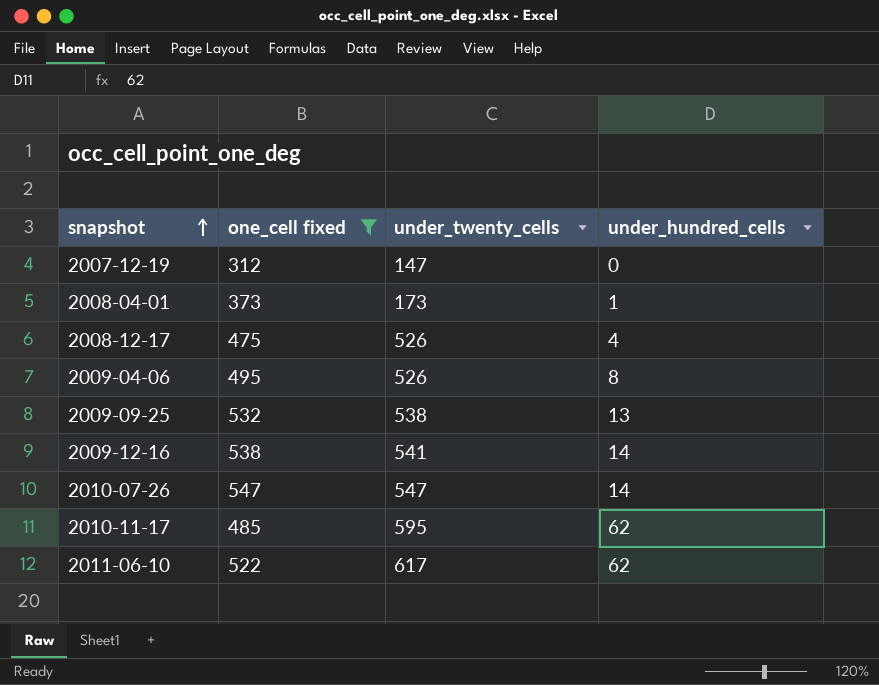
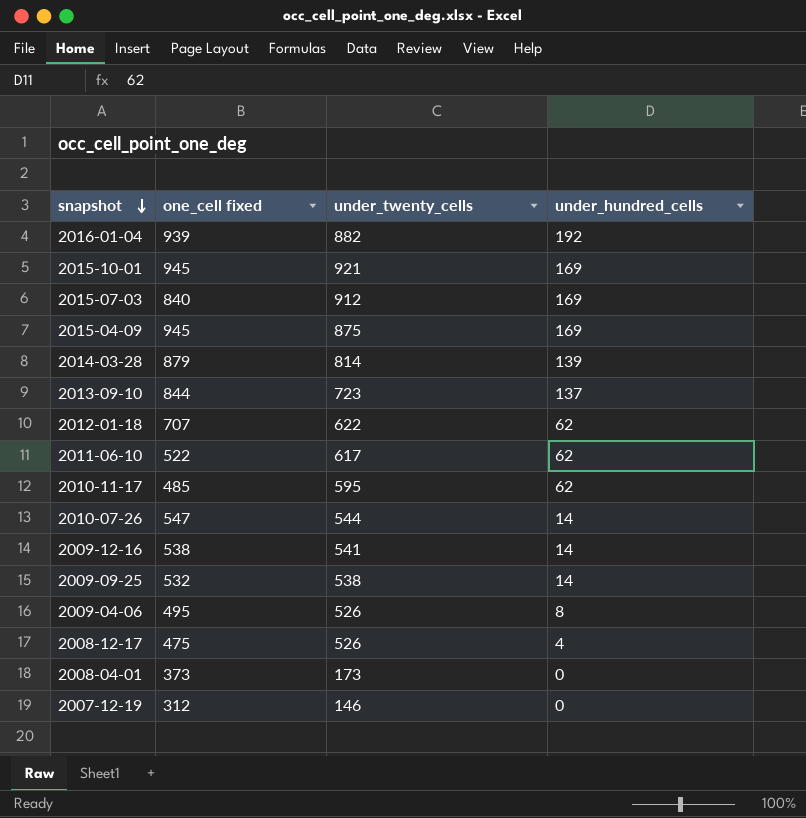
filter: one_cell fixed <= 547 -> none
row order: snapshot ascending -> snapshot descending
2010-07-26 | under_twenty_cells: 547 -> 544
2009-09-25 | under_hundred_cells: 13 -> 14
2008-04-01 | under_hundred_cells: 1 -> 0
2007-12-19 | under_twenty_cells: 147 -> 146

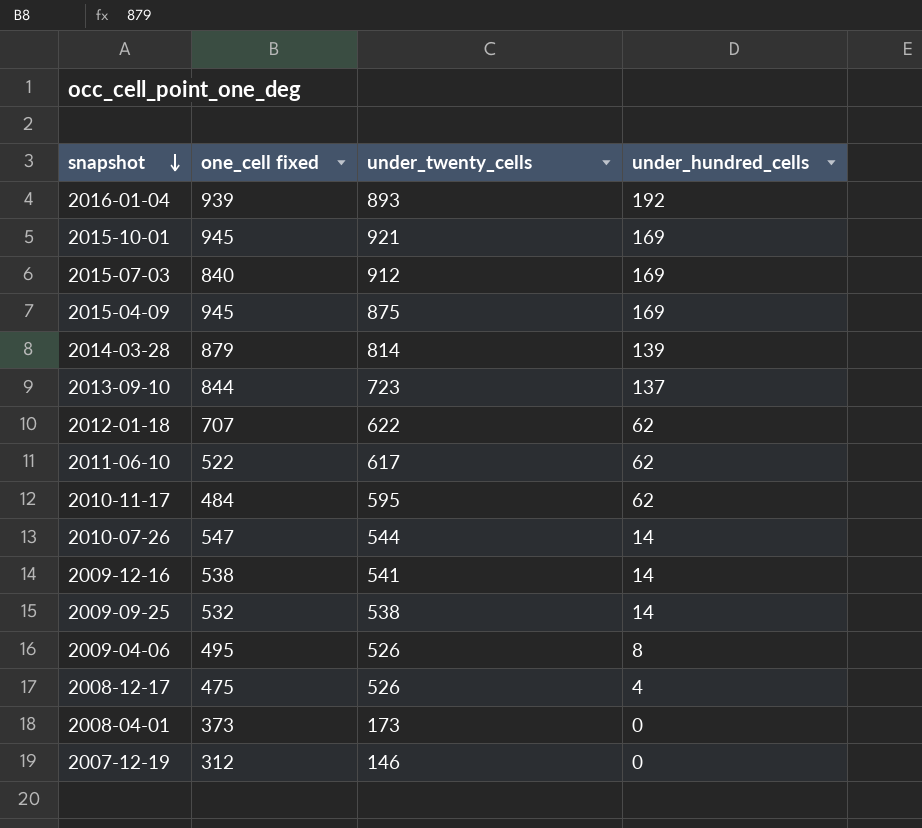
2016-01-04 | under_twenty_cells: 882 -> 893
2010-11-17 | one_cell fixed: 485 -> 484

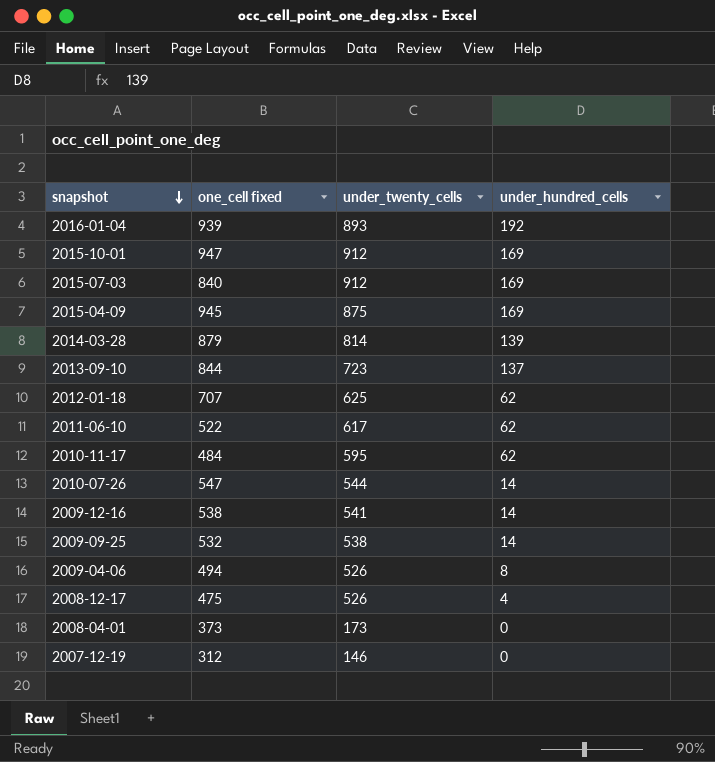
2015-10-01 | one_cell fixed: 945 -> 947
2015-10-01 | under_twenty_cells: 921 -> 912
2012-01-18 | under_twenty_cells: 622 -> 625
2009-04-06 | one_cell fixed: 495 -> 494

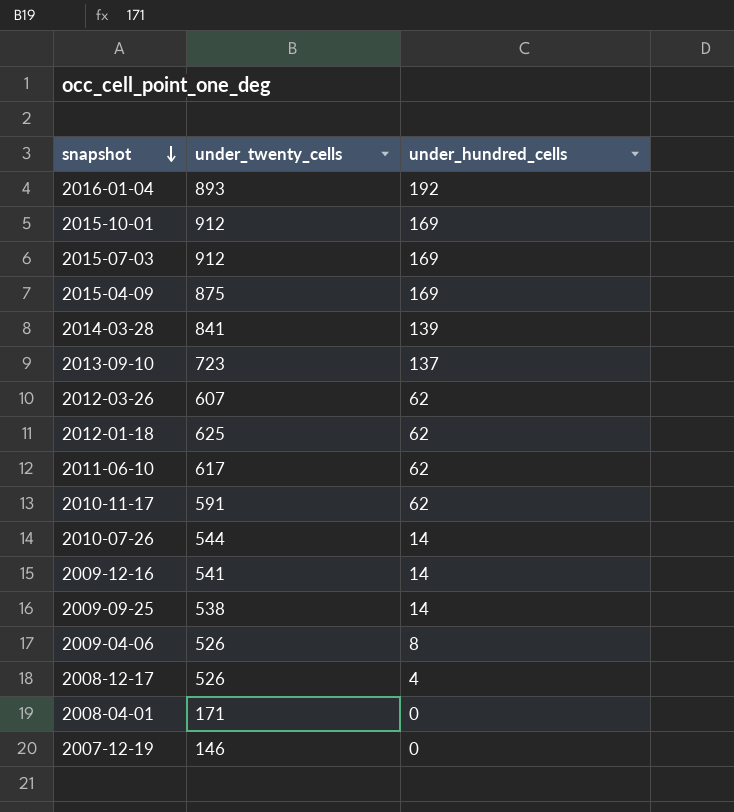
column one_cell fixed | position: 2 -> none
2014-03-28 | under_twenty_cells: 814 -> 841
row 2012-03-26: none -> 607 | 62
2010-11-17 | under_twenty_cells: 595 -> 591
2008-04-01 | under_twenty_cells: 173 -> 171

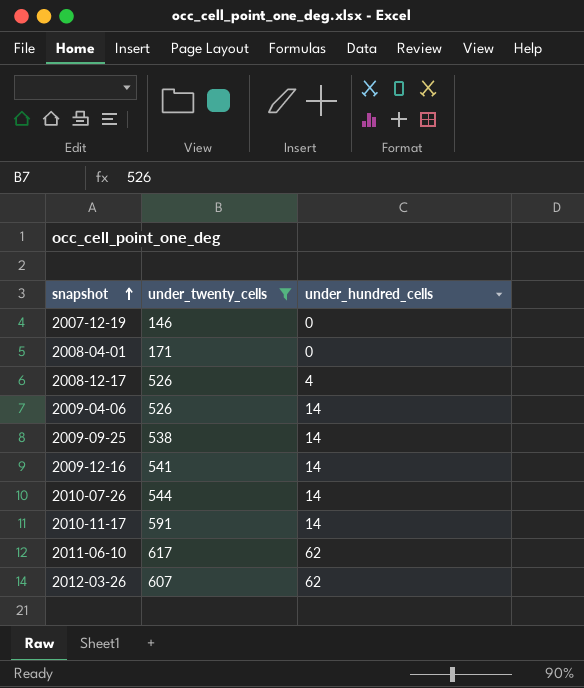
filter: none -> under_twenty_cells <= 617
row order: snapshot descending -> snapshot ascending
2009-04-06 | under_hundred_cells: 8 -> 14
2010-11-17 | under_hundred_cells: 62 -> 14

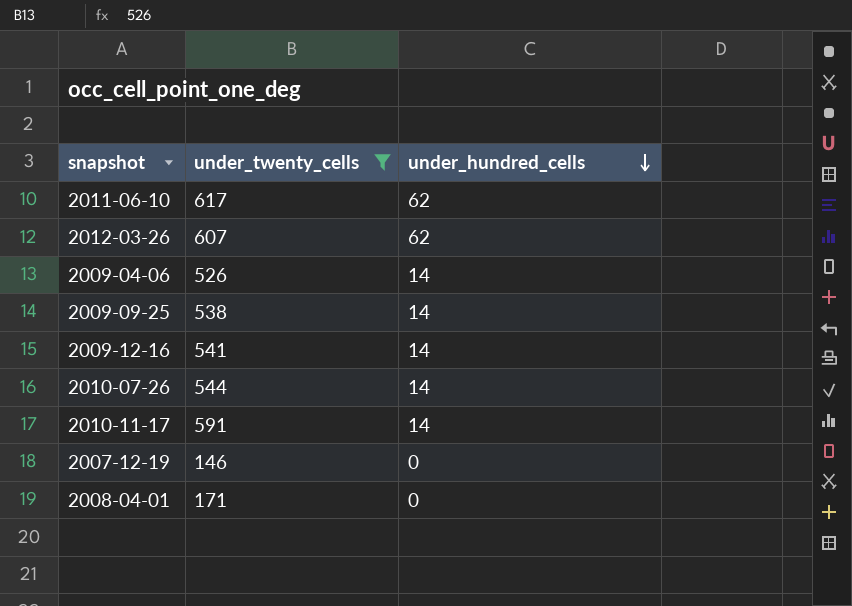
row order: snapshot ascending -> under_hundred_cells descending
row 2008-12-17: 526 | 4 -> none

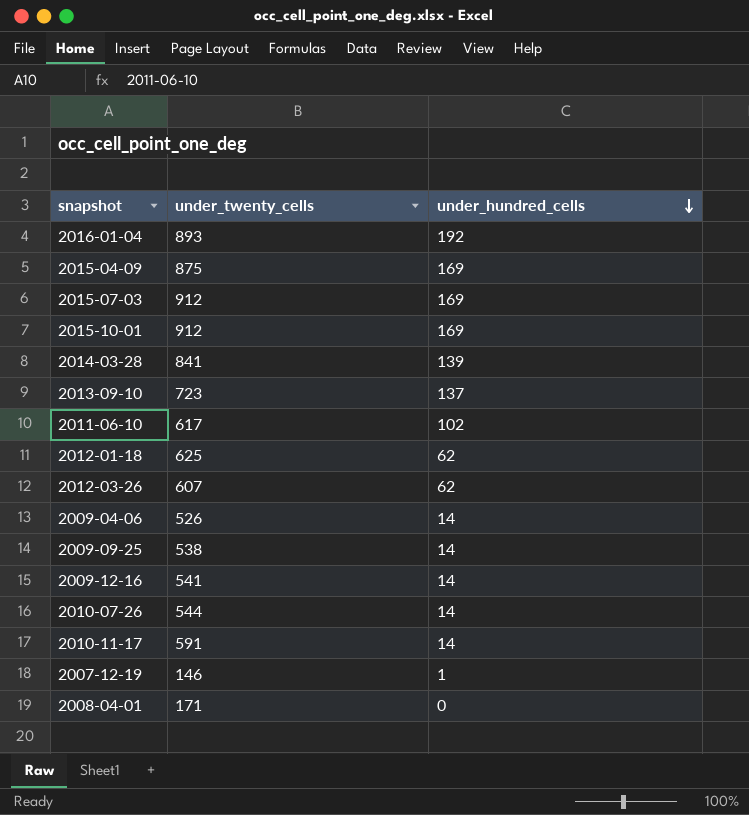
filter: under_twenty_cells <= 617 -> none
2011-06-10 | under_hundred_cells: 62 -> 102
2007-12-19 | under_hundred_cells: 0 -> 1

